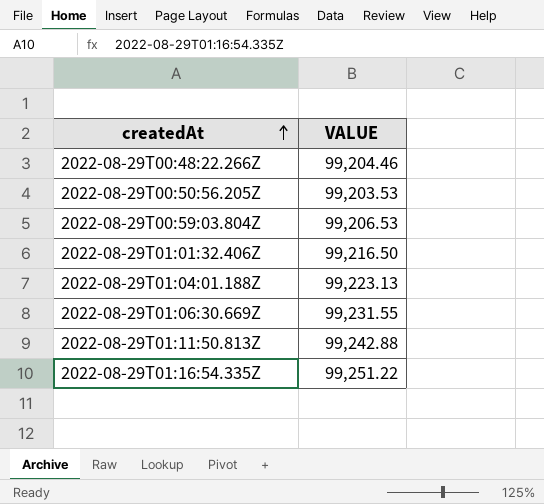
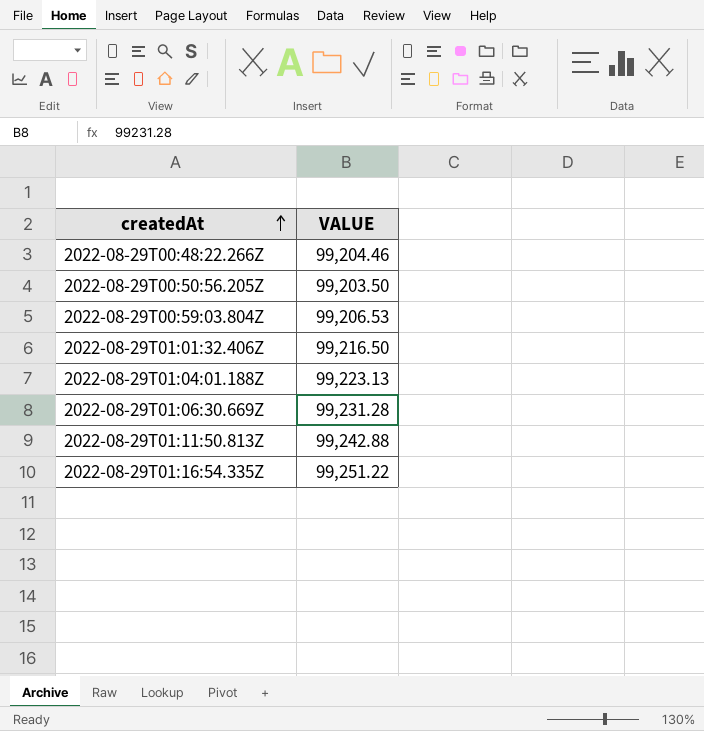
2022-08-29T00:50:56.205Z | VALUE: 99,203.53 -> 99,203.50
2022-08-29T01:06:30.669Z | VALUE: 99,231.55 -> 99,231.28

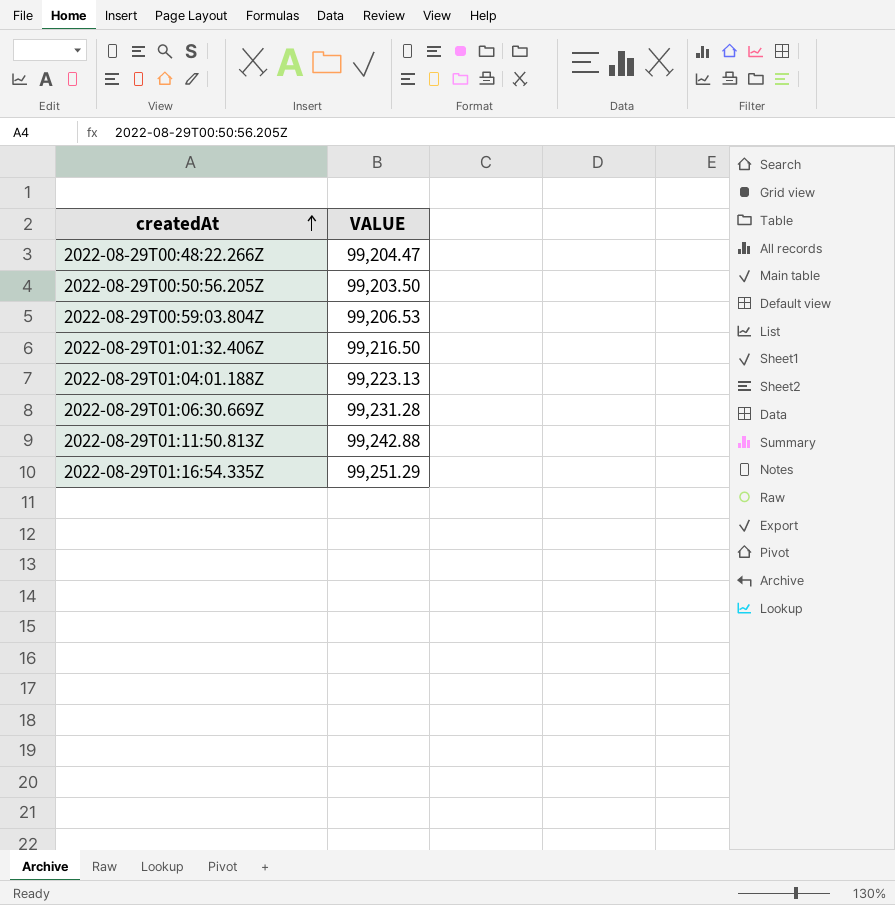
2022-08-29T00:48:22.266Z | VALUE: 99,204.46 -> 99,204.47
2022-08-29T01:16:54.335Z | VALUE: 99,251.22 -> 99,251.29

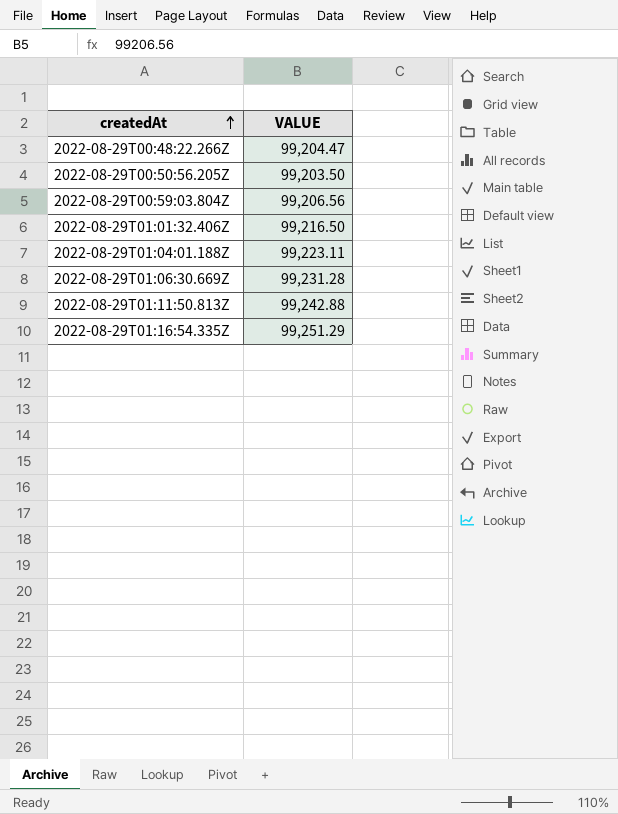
2022-08-29T00:59:03.804Z | VALUE: 99,206.53 -> 99,206.56
2022-08-29T01:04:01.188Z | VALUE: 99,223.13 -> 99,223.11

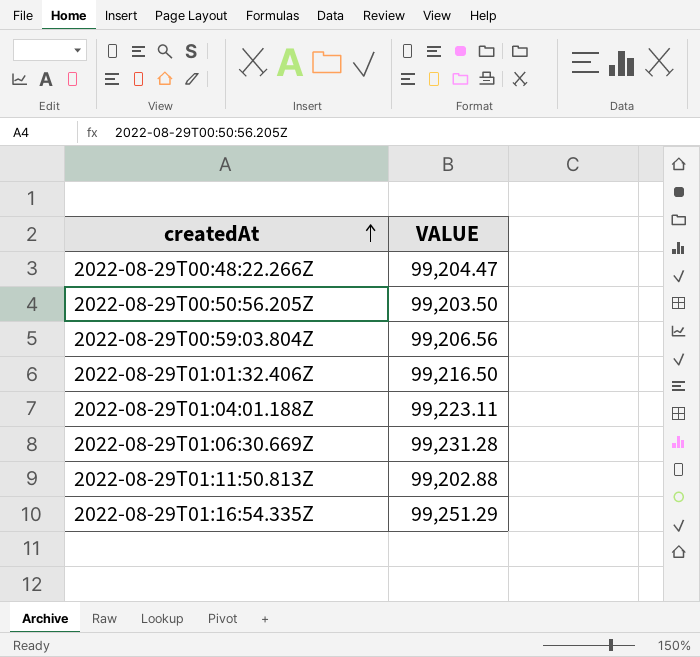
2022-08-29T01:11:50.813Z | VALUE: 99,242.88 -> 99,202.88

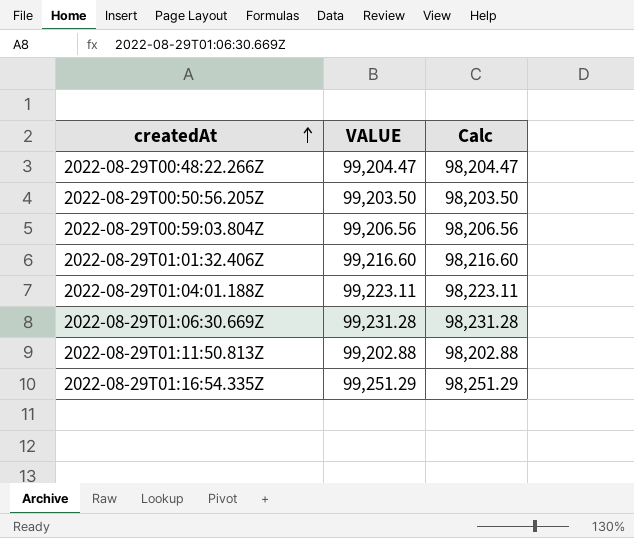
column Calc | formula: none -> [VALUE] - 1000
2022-08-29T01:01:32.406Z | VALUE: 99,216.50 -> 99,216.60

